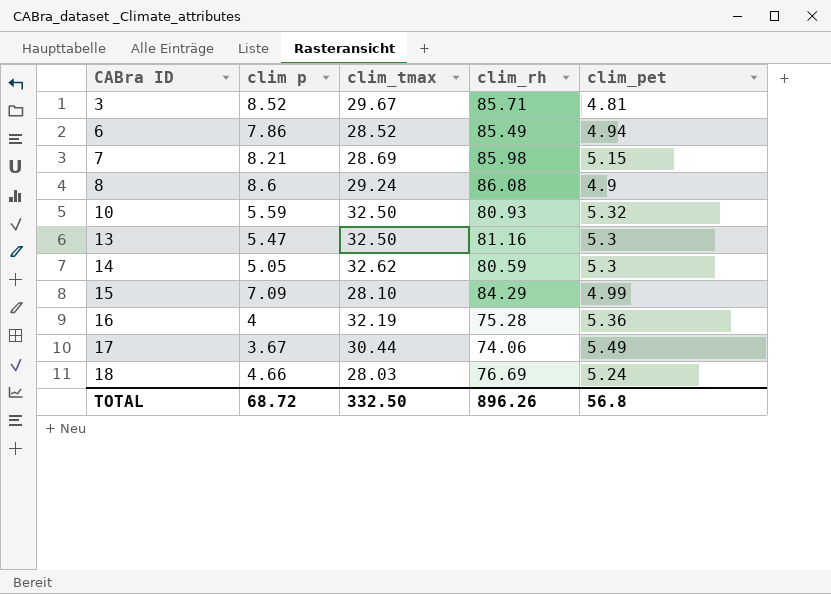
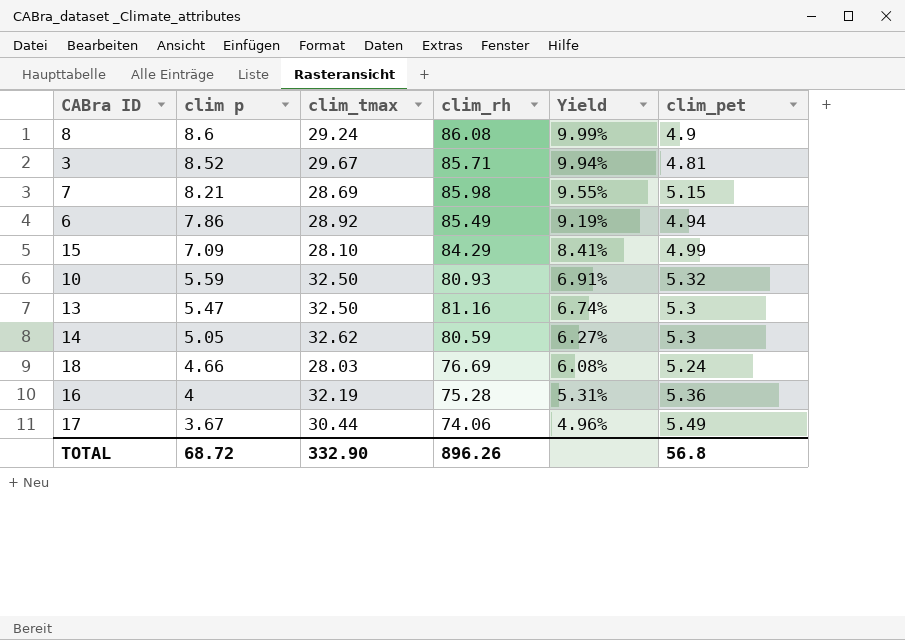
row order: CABra ID ascending -> clim p descending
column Yield | formula: none -> [clim p] / [clim_rh]
6 | clim_tmax: 28.52 -> 28.92
TOTAL | clim_tmax: 332.50 -> 332.90

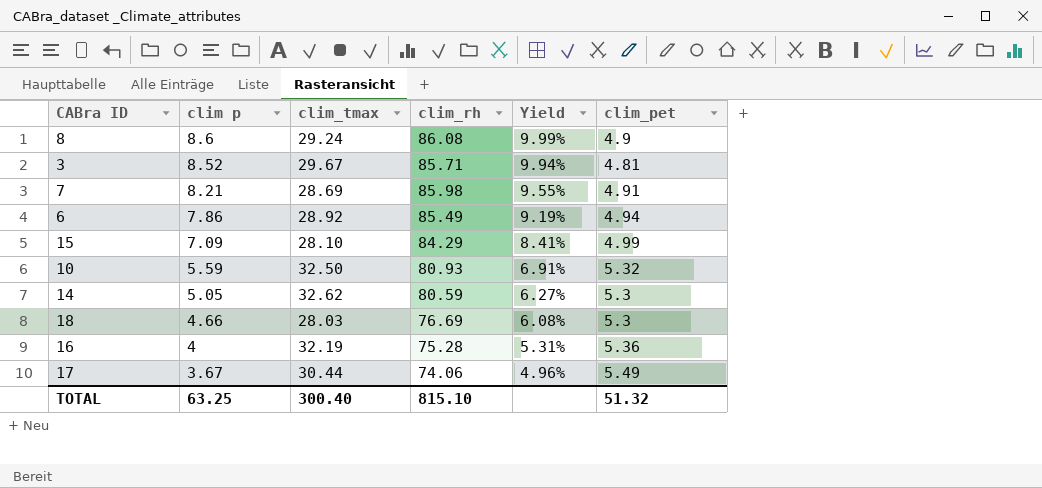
row 13: 5.47 | 32.50 | 81.16 | 6.74% | 5.3 -> none
7 | clim_pet: 5.15 -> 4.91
18 | clim_pet: 5.24 -> 5.3
TOTAL | clim p: 68.72 -> 63.25
TOTAL | clim_tmax: 332.90 -> 300.40
TOTAL | clim_rh: 896.26 -> 815.10
TOTAL | clim_pet: 56.8 -> 51.32

